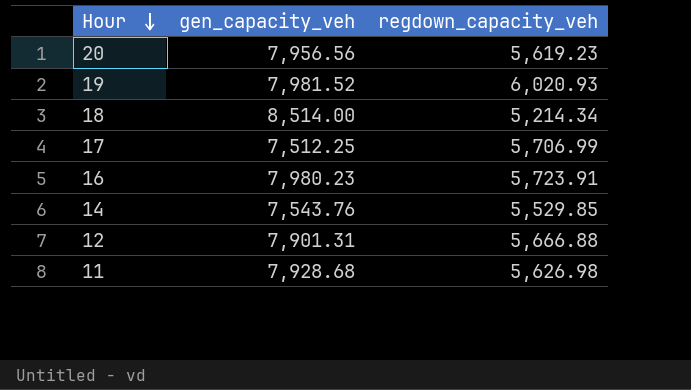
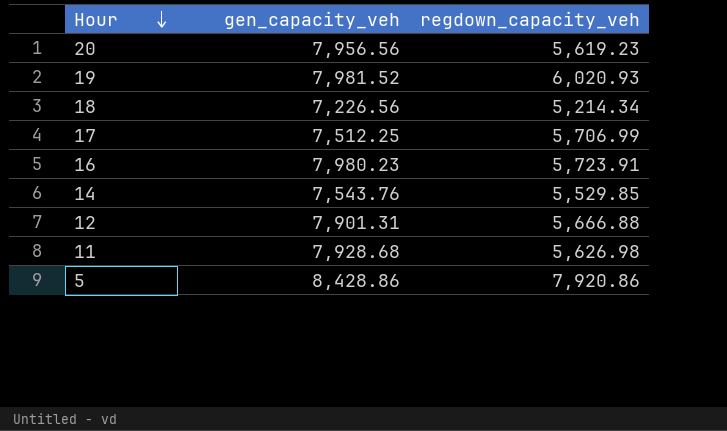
18 | gen_capacity_veh: 8,514.00 -> 7,226.56
row 5: none -> 8,428.86 | 7,920.86

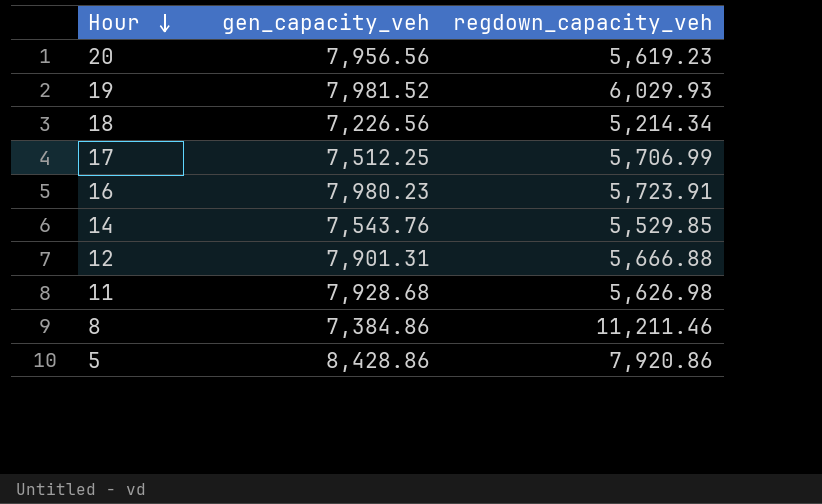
19 | regdown_capacity_veh: 6,020.93 -> 6,029.93
row 8: none -> 7,384.86 | 11,211.46

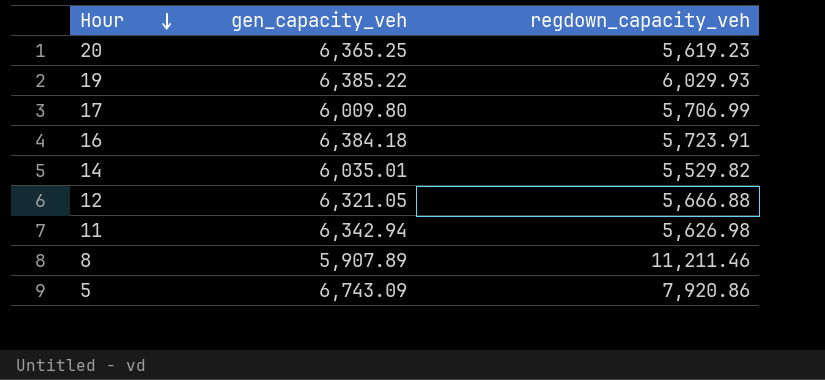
row 18: 7,226.56 | 5,214.34 -> none
20 | gen_capacity_veh: 7,956.56 -> 6,365.25
19 | gen_capacity_veh: 7,981.52 -> 6,385.22
17 | gen_capacity_veh: 7,512.25 -> 6,009.80
16 | gen_capacity_veh: 7,980.23 -> 6,384.18
14 | gen_capacity_veh: 7,543.76 -> 6,035.01
14 | regdown_capacity_veh: 5,529.85 -> 5,529.82
12 | gen_capacity_veh: 7,901.31 -> 6,321.05
11 | gen_capacity_veh: 7,928.68 -> 6,342.94
8 | gen_capacity_veh: 7,384.86 -> 5,907.89
5 | gen_capacity_veh: 8,428.86 -> 6,743.09

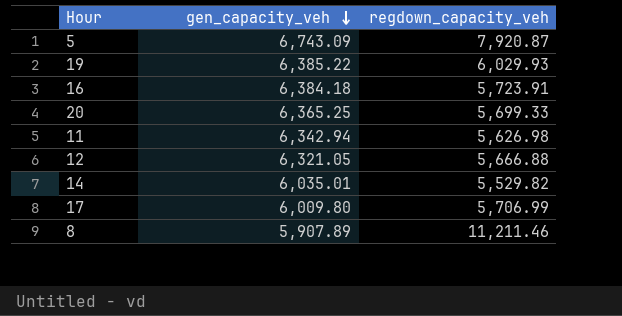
row order: Hour descending -> gen_capacity_veh descending
5 | regdown_capacity_veh: 7,920.86 -> 7,920.87
20 | regdown_capacity_veh: 5,619.23 -> 5,699.33

